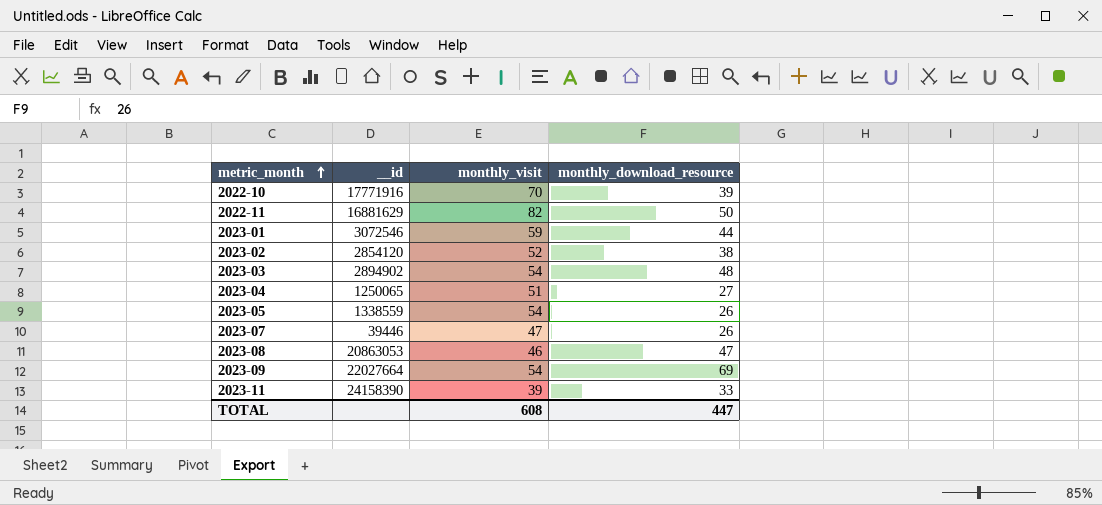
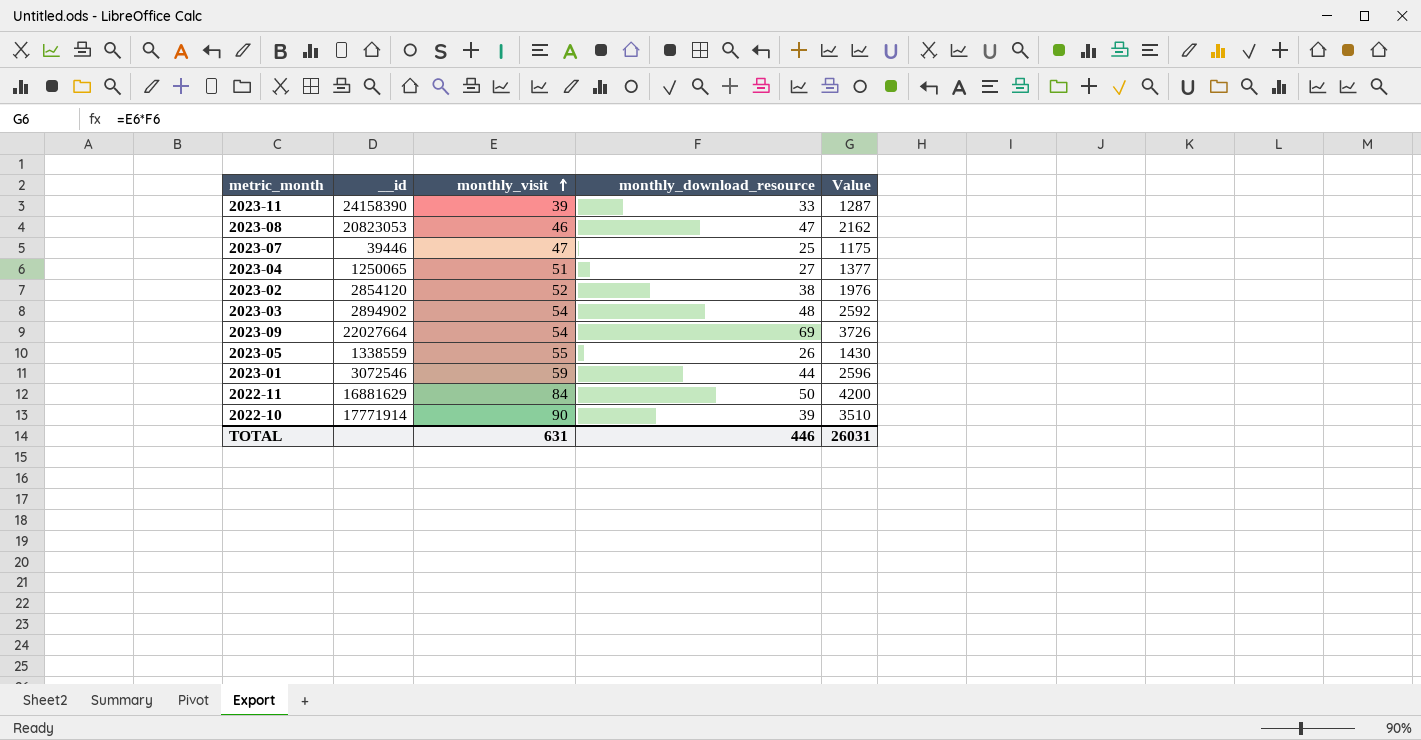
row order: metric_month ascending -> monthly_visit ascending
column Value | formula: none -> [monthly_visit] * [monthly_download_resource]
2023-08 | __id: 20863053 -> 20823053
2023-07 | monthly_download_resource: 26 -> 25
2023-05 | monthly_visit: 54 -> 55
2022-11 | monthly_visit: 82 -> 84
2022-10 | __id: 17771916 -> 17771914
2022-10 | monthly_visit: 70 -> 90
TOTAL | monthly_visit: 608 -> 631
TOTAL | monthly_download_resource: 447 -> 446

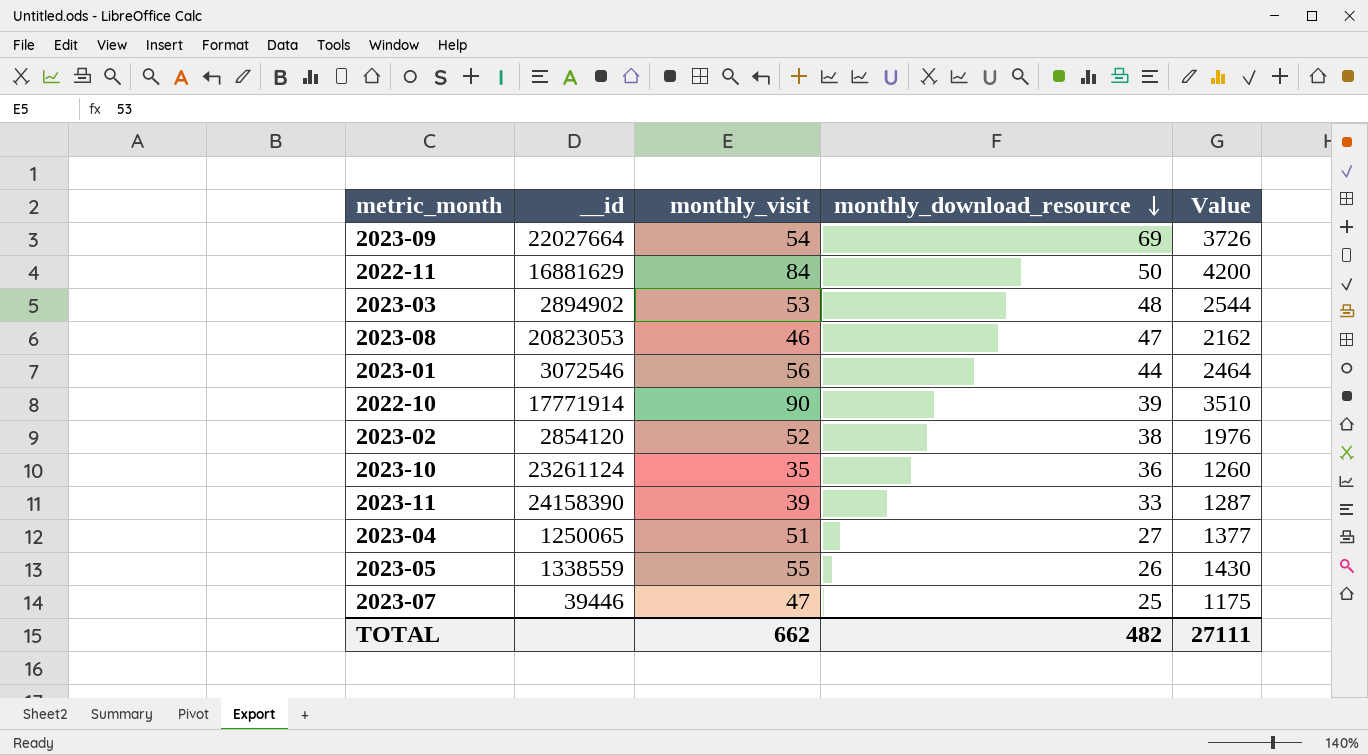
row order: monthly_visit ascending -> monthly_download_resource descending
2023-03 | monthly_visit: 54 -> 53
2023-03 | Value: 2592 -> 2544
2023-01 | monthly_visit: 59 -> 56
2023-01 | Value: 2596 -> 2464
row 2023-10: none -> 23261124 | 35 | 36 | 1260
TOTAL | monthly_visit: 631 -> 662
TOTAL | monthly_download_resource: 446 -> 482
TOTAL | Value: 26031 -> 27111

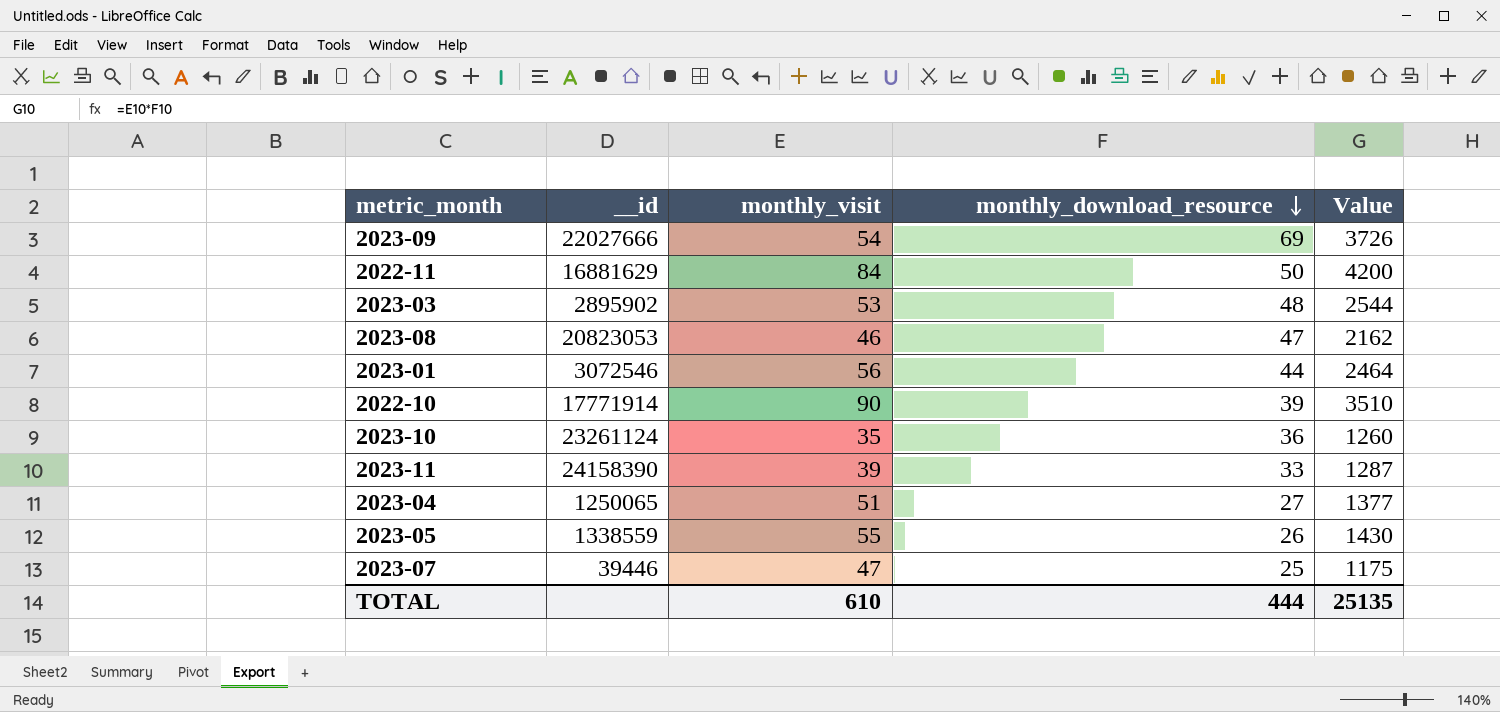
row 2023-02: 2854120 | 52 | 38 | 1976 -> none
2023-09 | __id: 22027664 -> 22027666
2023-03 | __id: 2894902 -> 2895902
TOTAL | monthly_visit: 662 -> 610
TOTAL | monthly_download_resource: 482 -> 444
TOTAL | Value: 27111 -> 25135

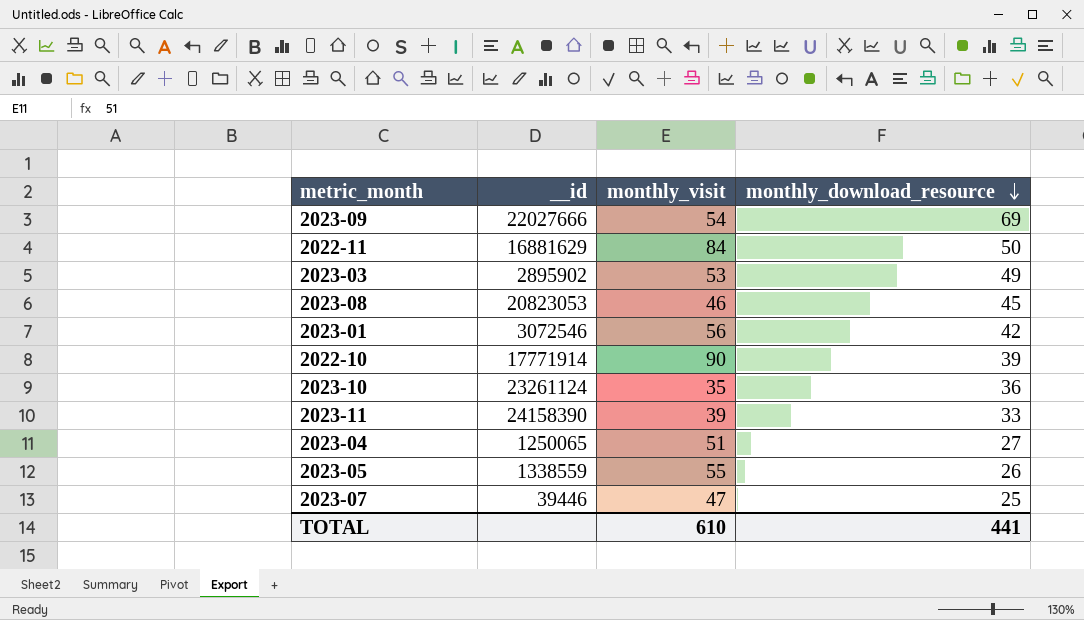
column Value | formula: [monthly_visit] * [monthly_download_resource] -> none
2023-03 | monthly_download_resource: 48 -> 49
2023-08 | monthly_download_resource: 47 -> 45
2023-01 | monthly_download_resource: 44 -> 42
TOTAL | monthly_download_resource: 444 -> 441

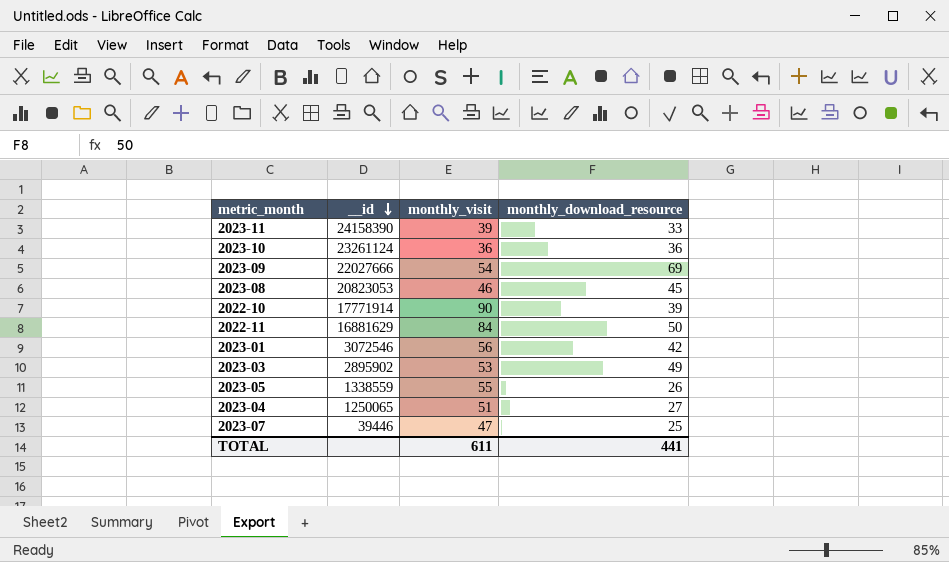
row order: monthly_download_resource descending -> __id descending
2023-10 | monthly_visit: 35 -> 36
TOTAL | monthly_visit: 610 -> 611

